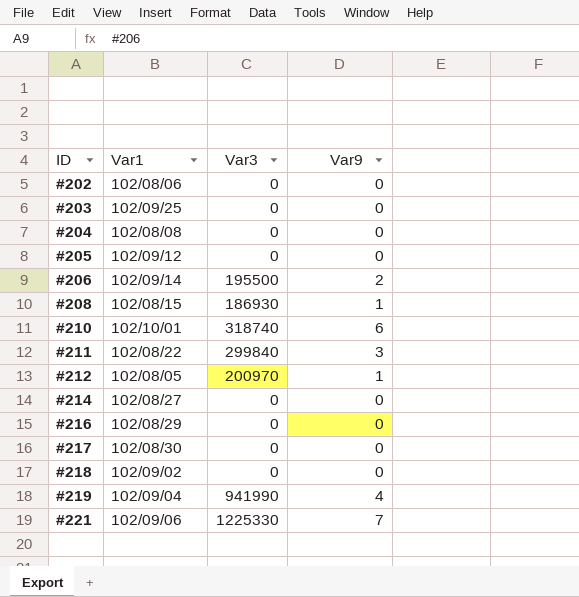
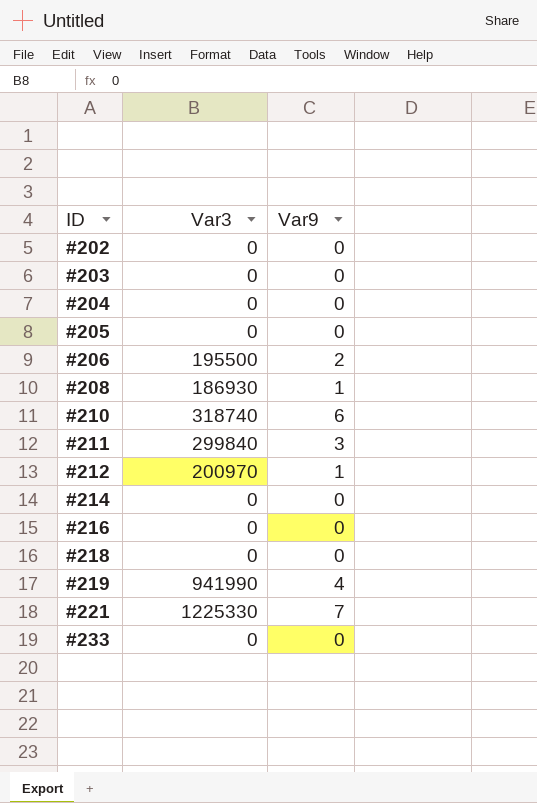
column Var1 | position: 2 -> none
row #217: 102/08/30 | 0 | 0 -> none
row #233: none -> 0 | 0

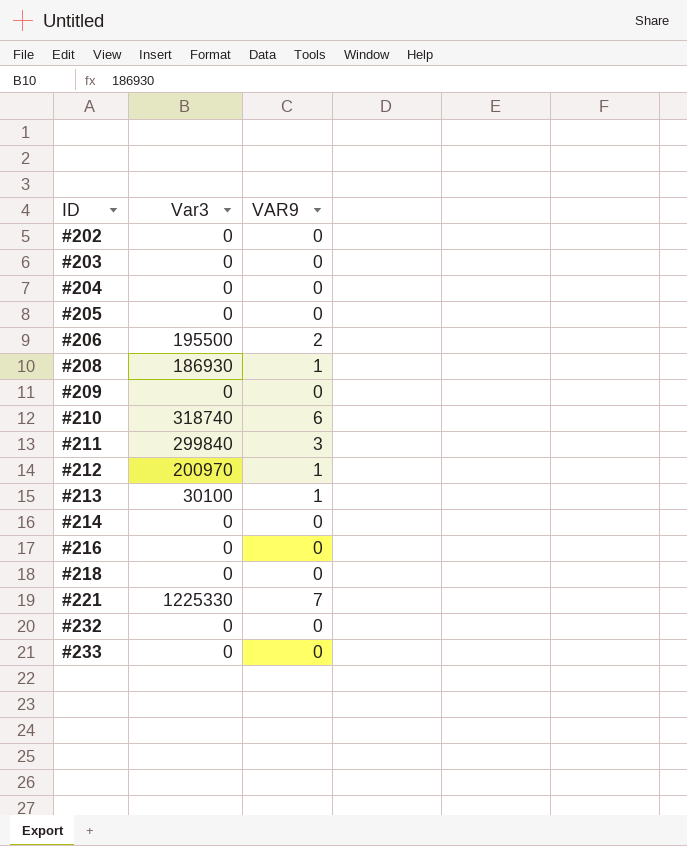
column name: Var9 -> VAR9
row #219: 941990 | 4 -> none
row #209: none -> 0 | 0
row #213: none -> 30100 | 1
row #232: none -> 0 | 0

